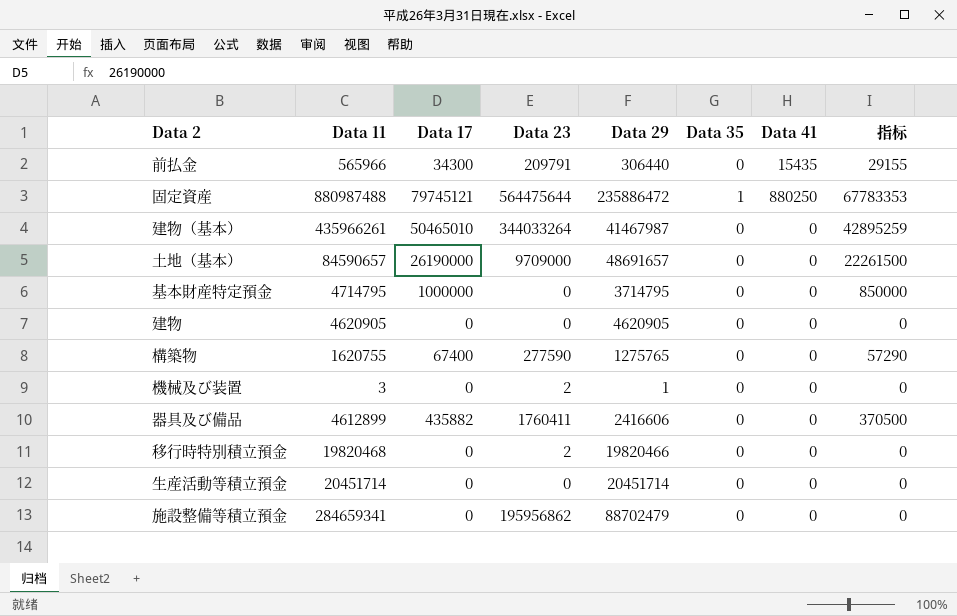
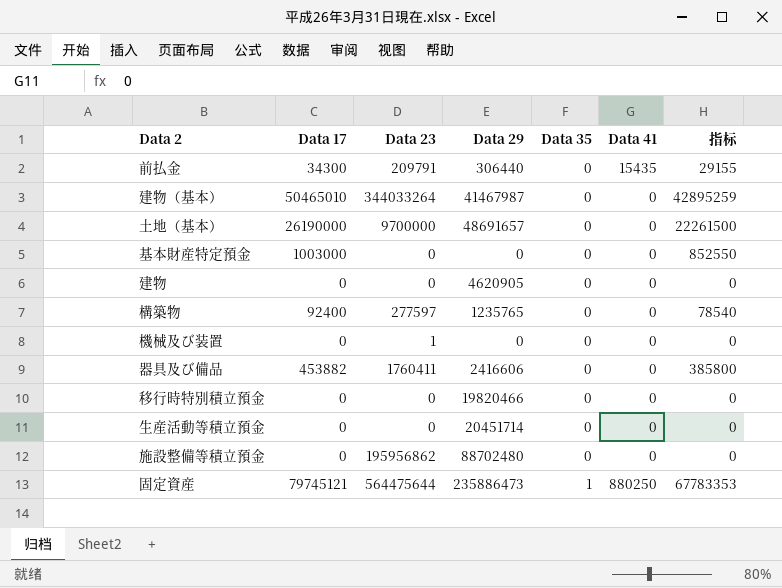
row order: none -> Data 35 ascending
column Data 11 | formula: [Data 17] + [Data 23] + [Data 29] + [Data 35] + [Data 41] -> none
土地（基本） | Data 23: 9709000 -> 9700000
基本財産特定預金 | Data 17: 1000000 -> 1003000
基本財産特定預金 | Data 29: 3714795 -> 0
基本財産特定預金 | 指标: 850000 -> 852550
構築物 | Data 17: 67400 -> 92400
構築物 | Data 23: 277590 -> 277597
構築物 | Data 29: 1275765 -> 1235765
構築物 | 指标: 57290 -> 78540
機械及び装置 | Data 23: 2 -> 1
機械及び装置 | Data 29: 1 -> 0
器具及び備品 | Data 17: 435882 -> 453882
器具及び備品 | 指标: 370500 -> 385800
移行時特別積立預金 | Data 23: 2 -> 0
施設整備等積立預金 | Data 29: 88702479 -> 88702480
固定資産 | Data 29: 235886472 -> 235886473

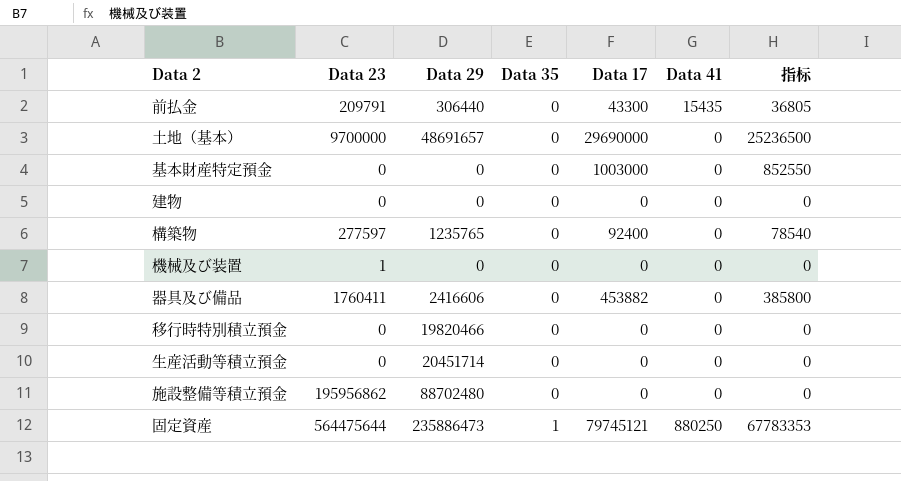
column Data 17 | position: 2 -> 5
row 建物（基本）: 50465010 | 344033264 | 41467987 | 0 | 0 | 42895259 -> none
前払金 | Data 17: 34300 -> 43300
前払金 | 指标: 29155 -> 36805
土地（基本） | Data 17: 26190000 -> 29690000
土地（基本） | 指标: 22261500 -> 25236500
建物 | Data 29: 4620905 -> 0

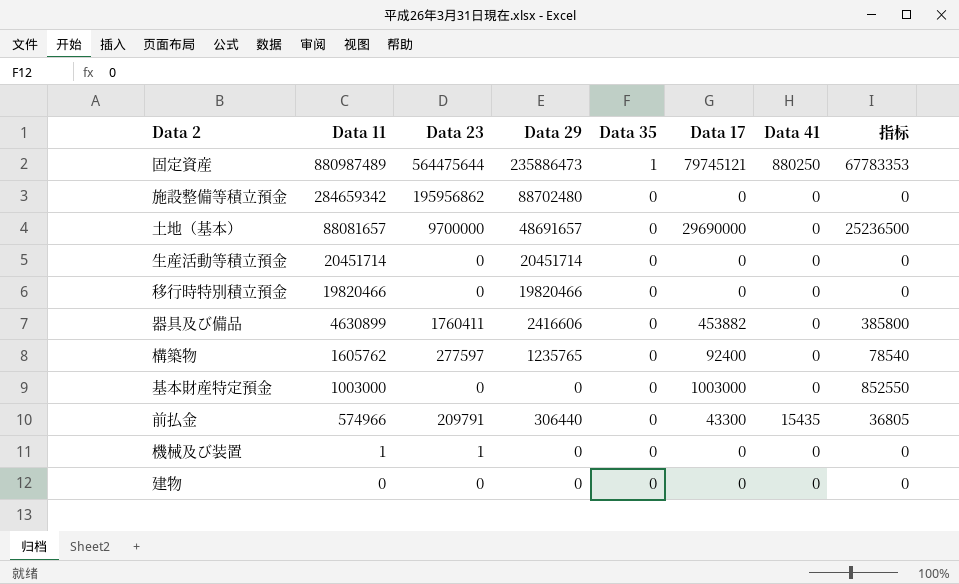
row order: Data 35 ascending -> Data 11 descending
column Data 11 | formula: none -> [Data 23] + [Data 29] + [Data 35] + [Data 17] + [Data 41]

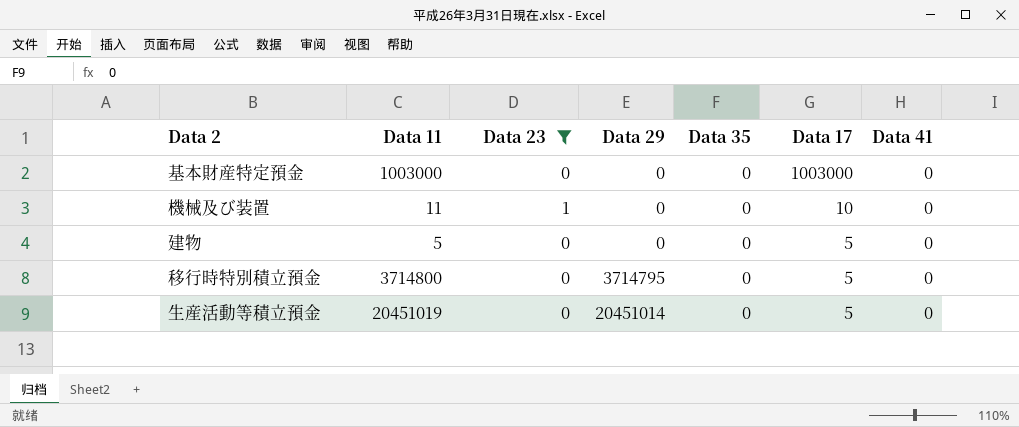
filter: none -> Data 23 <= 1
row order: Data 11 descending -> Data 29 ascending
column 指标 | formula: [Data 17] * 0.85 -> none
機械及び装置 | Data 11: 1 -> 11
機械及び装置 | Data 17: 0 -> 10
建物 | Data 11: 0 -> 5
建物 | Data 17: 0 -> 5
移行時特別積立預金 | Data 11: 19820466 -> 3714800
移行時特別積立預金 | Data 29: 19820466 -> 3714795
移行時特別積立預金 | Data 17: 0 -> 5
生産活動等積立預金 | Data 11: 20451714 -> 20451019
生産活動等積立預金 | Data 29: 20451714 -> 20451014
生産活動等積立預金 | Data 17: 0 -> 5

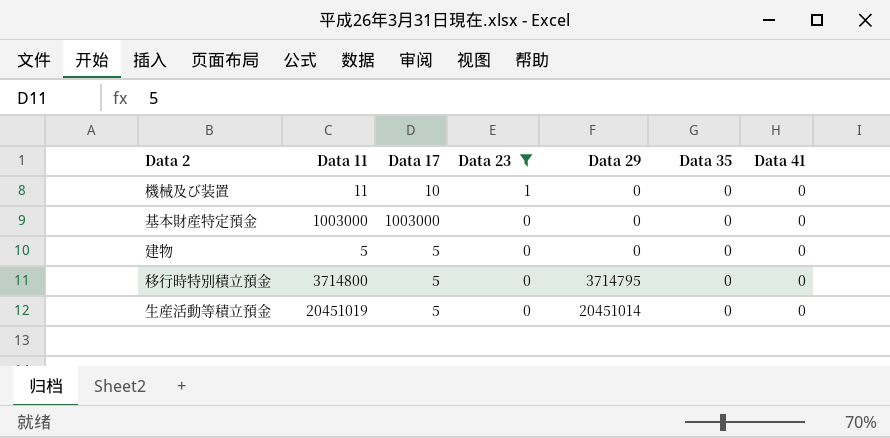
row order: Data 29 ascending -> Data 23 descending
column Data 17 | position: 6 -> 3

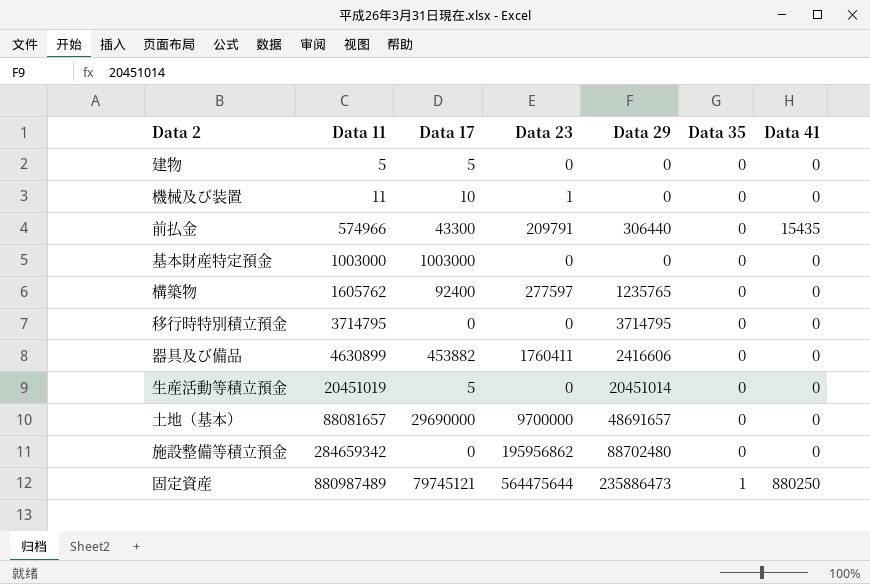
filter: Data 23 <= 1 -> none
row order: Data 23 descending -> Data 11 ascending
移行時特別積立預金 | Data 11: 3714800 -> 3714795
移行時特別積立預金 | Data 17: 5 -> 0

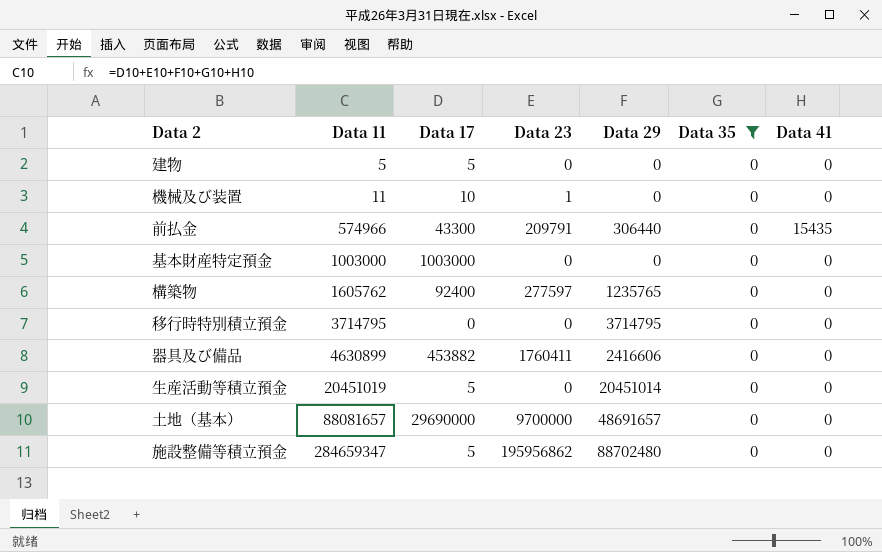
filter: none -> Data 35 = 0
施設整備等積立預金 | Data 11: 284659342 -> 284659347
施設整備等積立預金 | Data 17: 0 -> 5

